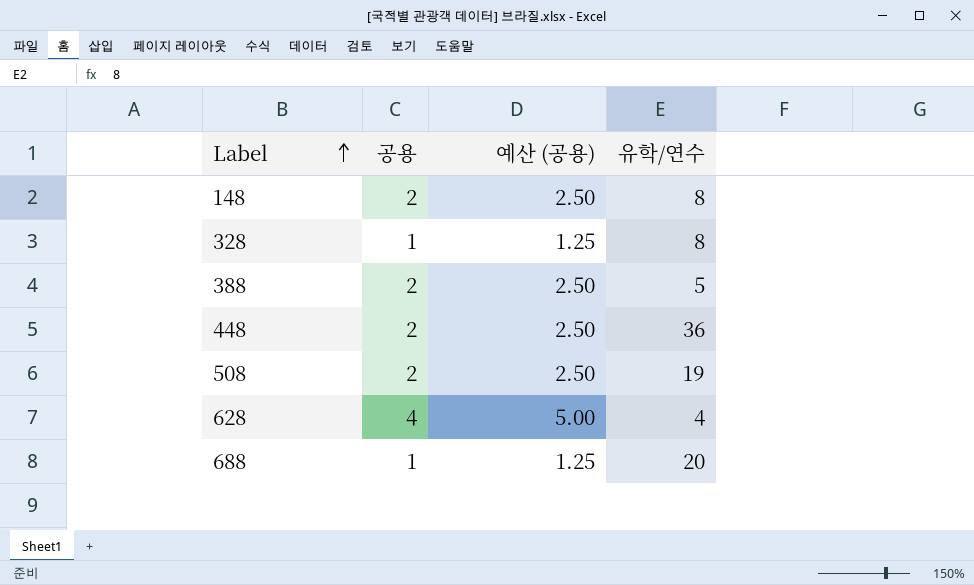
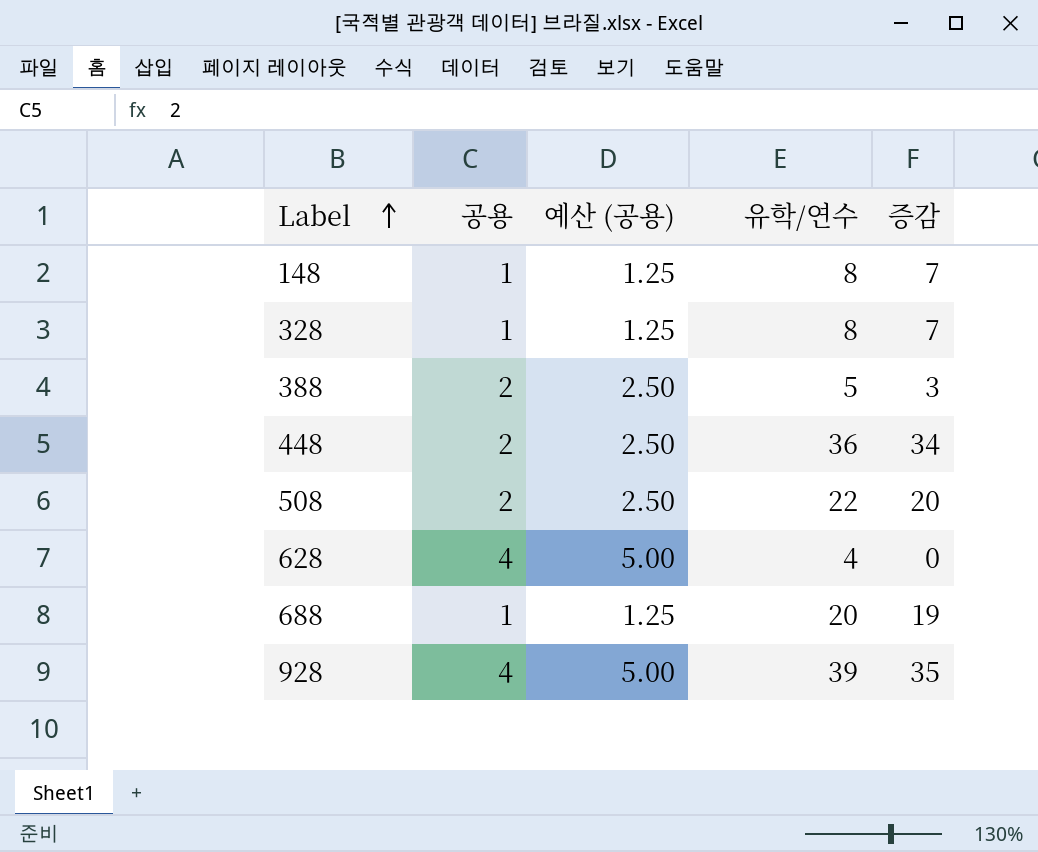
column 증감 | formula: none -> [유학/연수] - [공용]
148 | 공용: 2 -> 1
148 | 예산 (공용): 2.50 -> 1.25
508 | 유학/연수: 19 -> 22
row 928: none -> 4 | 5.00 | 39 | 35

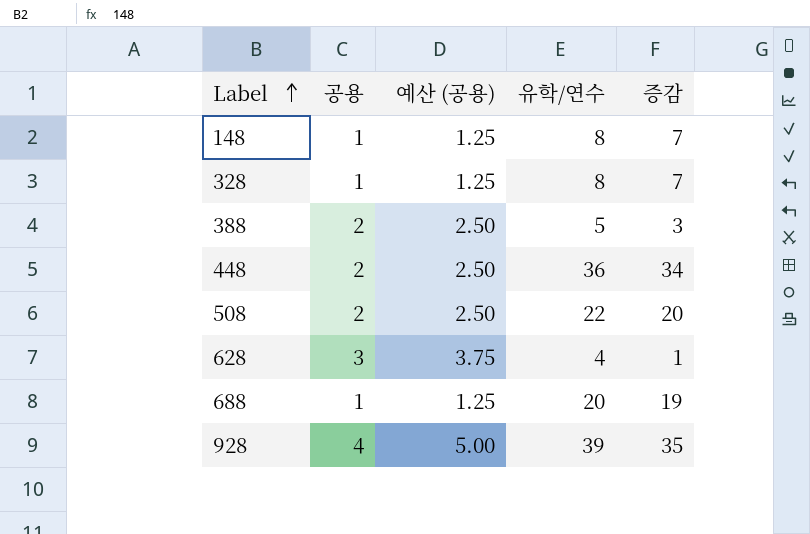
628 | 공용: 4 -> 3
628 | 예산 (공용): 5.00 -> 3.75
628 | 증감: 0 -> 1

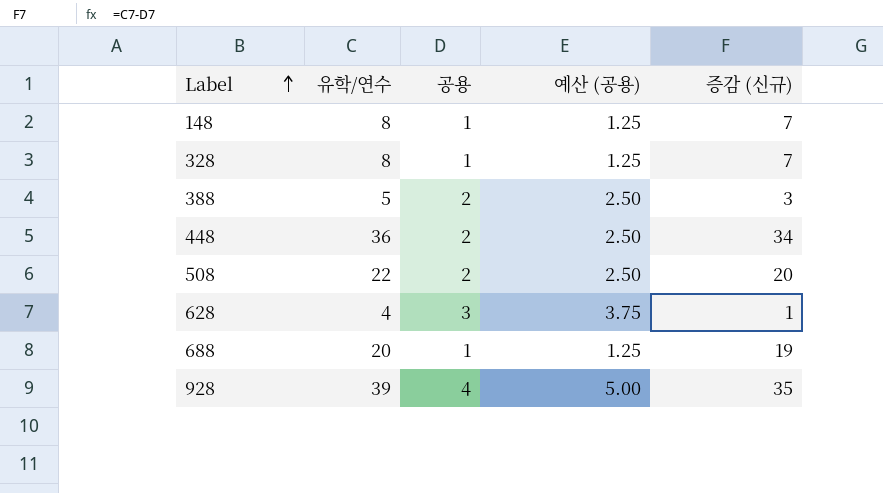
column 유학/연수 | position: 4 -> 2
column name: 증감 -> 증감 (신규)

